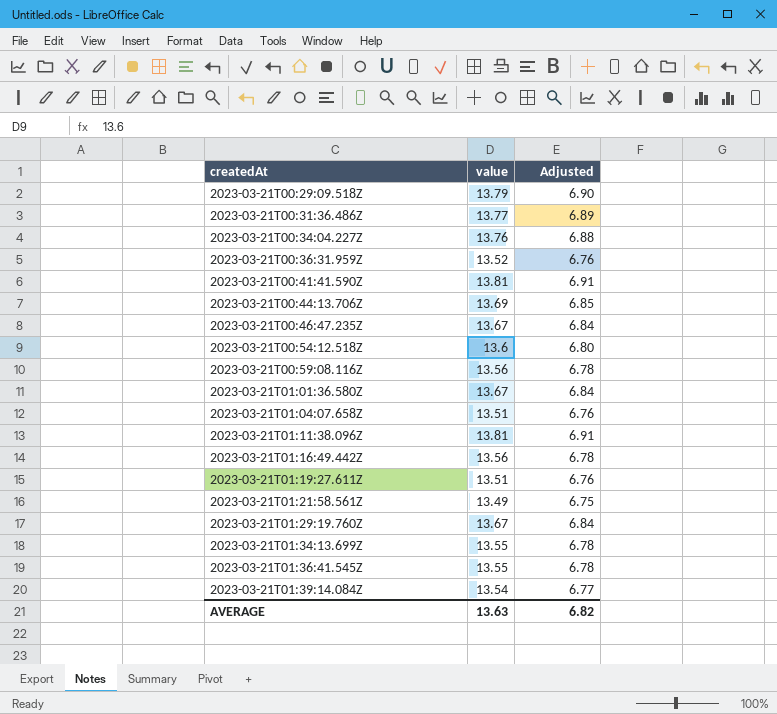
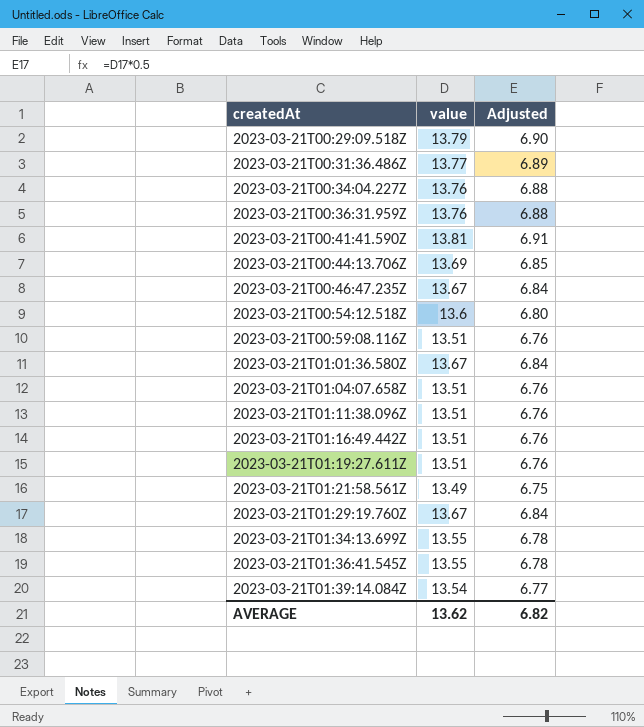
2023-03-21T00:36:31.959Z | value: 13.52 -> 13.76
2023-03-21T00:36:31.959Z | Adjusted: 6.76 -> 6.88
2023-03-21T00:59:08.116Z | value: 13.56 -> 13.51
2023-03-21T00:59:08.116Z | Adjusted: 6.78 -> 6.76
2023-03-21T01:11:38.096Z | value: 13.81 -> 13.51
2023-03-21T01:11:38.096Z | Adjusted: 6.91 -> 6.76
2023-03-21T01:16:49.442Z | value: 13.56 -> 13.51
2023-03-21T01:16:49.442Z | Adjusted: 6.78 -> 6.76
AVERAGE | value: 13.63 -> 13.62

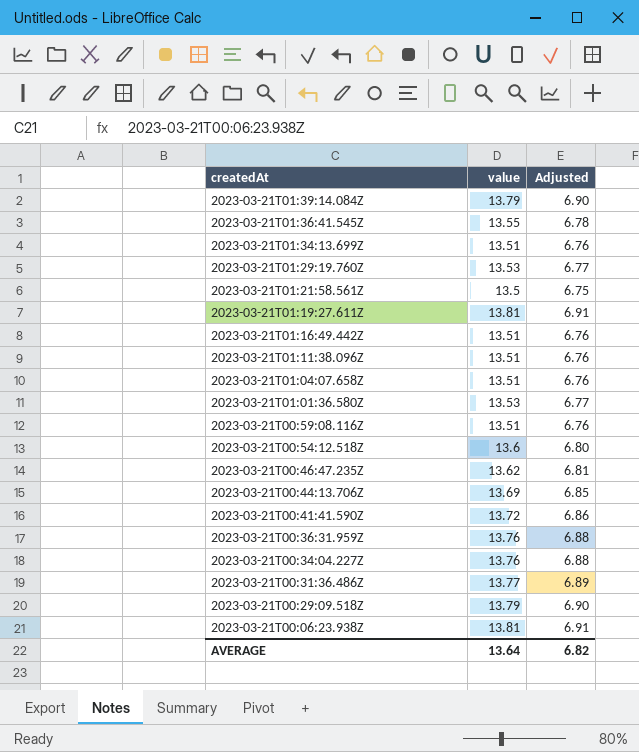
row order: createdAt ascending -> createdAt descending
2023-03-21T01:39:14.084Z | value: 13.54 -> 13.79
2023-03-21T01:39:14.084Z | Adjusted: 6.77 -> 6.90
2023-03-21T01:34:13.699Z | value: 13.55 -> 13.51
2023-03-21T01:34:13.699Z | Adjusted: 6.78 -> 6.76
2023-03-21T01:29:19.760Z | value: 13.67 -> 13.53
2023-03-21T01:29:19.760Z | Adjusted: 6.84 -> 6.77
2023-03-21T01:21:58.561Z | value: 13.49 -> 13.5
2023-03-21T01:19:27.611Z | value: 13.51 -> 13.81
2023-03-21T01:19:27.611Z | Adjusted: 6.76 -> 6.91
2023-03-21T01:01:36.580Z | value: 13.67 -> 13.53
2023-03-21T01:01:36.580Z | Adjusted: 6.84 -> 6.77
2023-03-21T00:46:47.235Z | value: 13.67 -> 13.62
2023-03-21T00:46:47.235Z | Adjusted: 6.84 -> 6.81
2023-03-21T00:41:41.590Z | value: 13.81 -> 13.72
2023-03-21T00:41:41.590Z | Adjusted: 6.91 -> 6.86
row 2023-03-21T00:06:23.938Z: none -> 13.81 | 6.91
AVERAGE | value: 13.62 -> 13.64

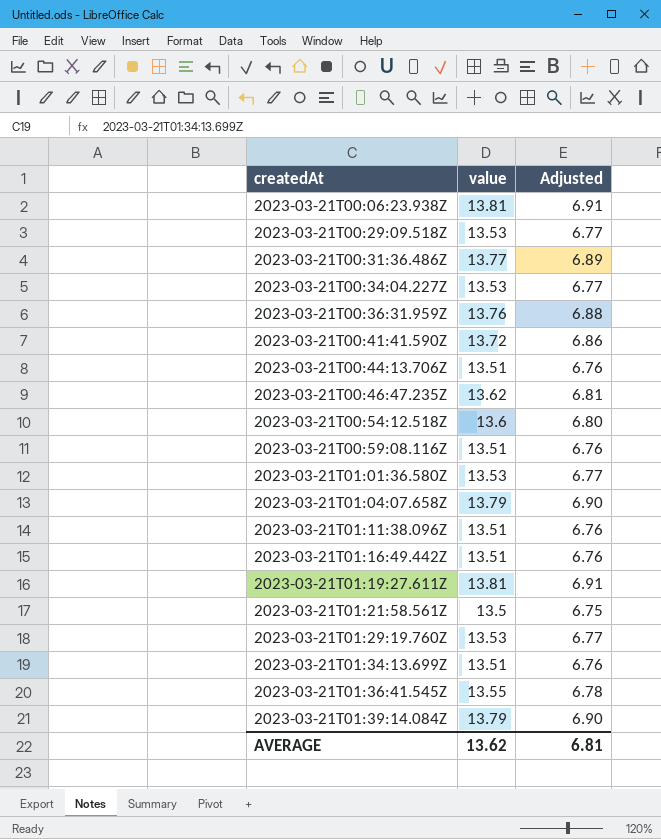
row order: createdAt descending -> createdAt ascending
2023-03-21T00:29:09.518Z | value: 13.79 -> 13.53
2023-03-21T00:29:09.518Z | Adjusted: 6.90 -> 6.77
2023-03-21T00:34:04.227Z | value: 13.76 -> 13.53
2023-03-21T00:34:04.227Z | Adjusted: 6.88 -> 6.77
2023-03-21T00:44:13.706Z | value: 13.69 -> 13.51
2023-03-21T00:44:13.706Z | Adjusted: 6.85 -> 6.76
2023-03-21T01:04:07.658Z | value: 13.51 -> 13.79
2023-03-21T01:04:07.658Z | Adjusted: 6.76 -> 6.90
AVERAGE | value: 13.64 -> 13.62
AVERAGE | Adjusted: 6.82 -> 6.81

